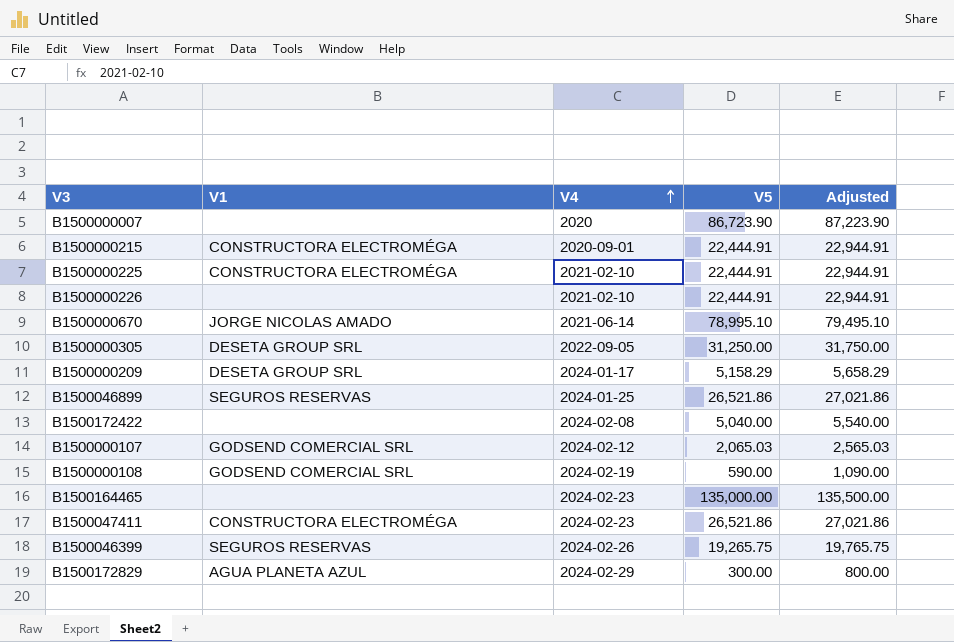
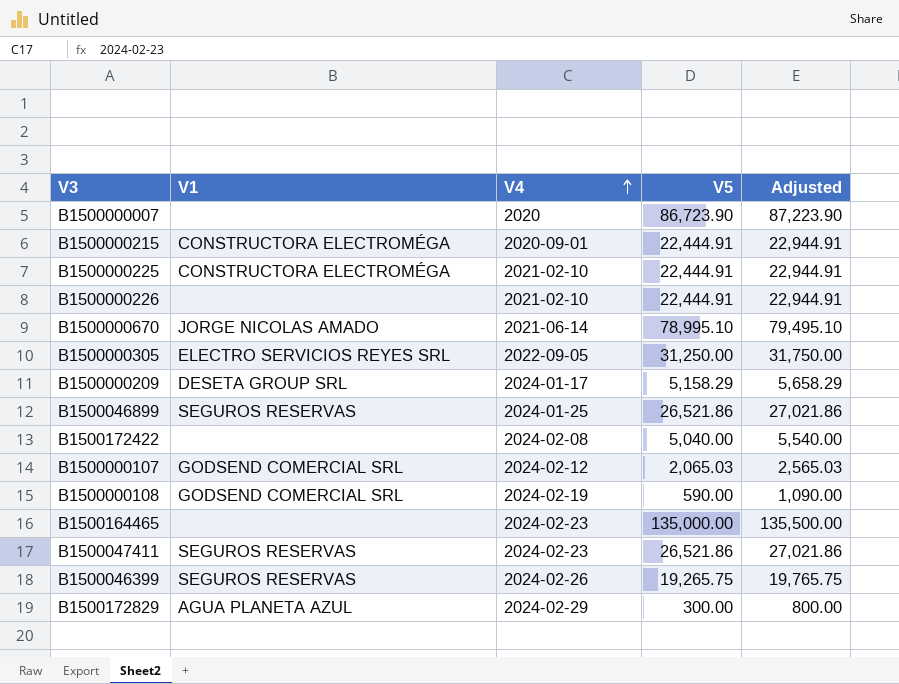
B1500000305 | V1: DESETA GROUP SRL -> ELECTRO SERVICIOS REYES SRL
B1500047411 | V1: CONSTRUCTORA ELECTROMÉGA -> SEGUROS RESERVAS

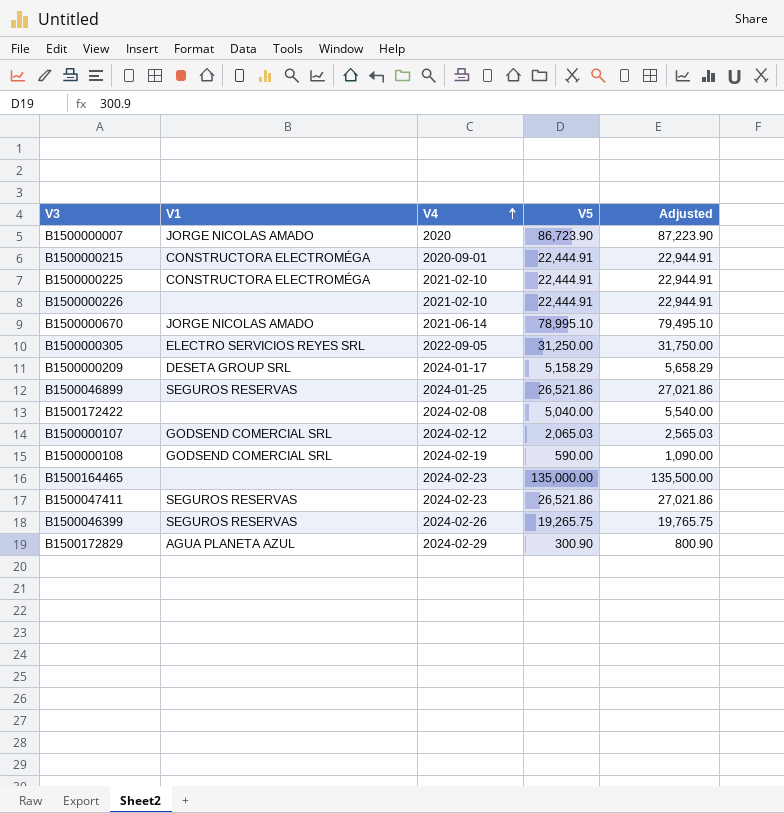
B1500000007 | V1: none -> JORGE NICOLAS AMADO
B1500172829 | V5: 300.00 -> 300.90
B1500172829 | Adjusted: 800.00 -> 800.90

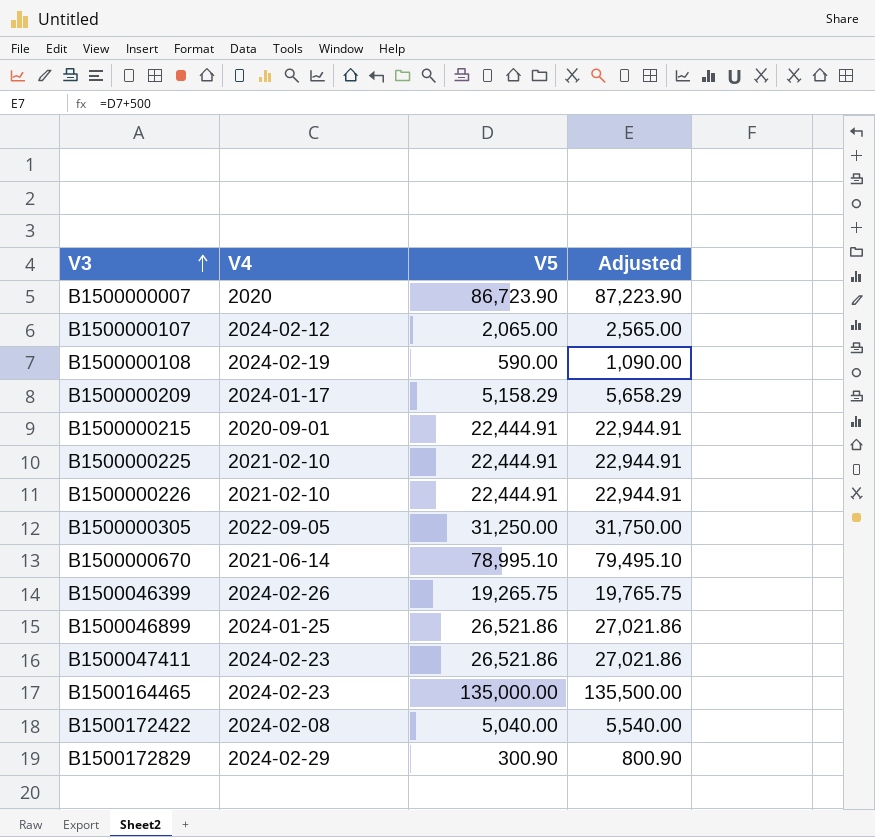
row order: V4 ascending -> V3 ascending
column V1 | position: 2 -> none
B1500000107 | V5: 2,065.03 -> 2,065.00
B1500000107 | Adjusted: 2,565.03 -> 2,565.00

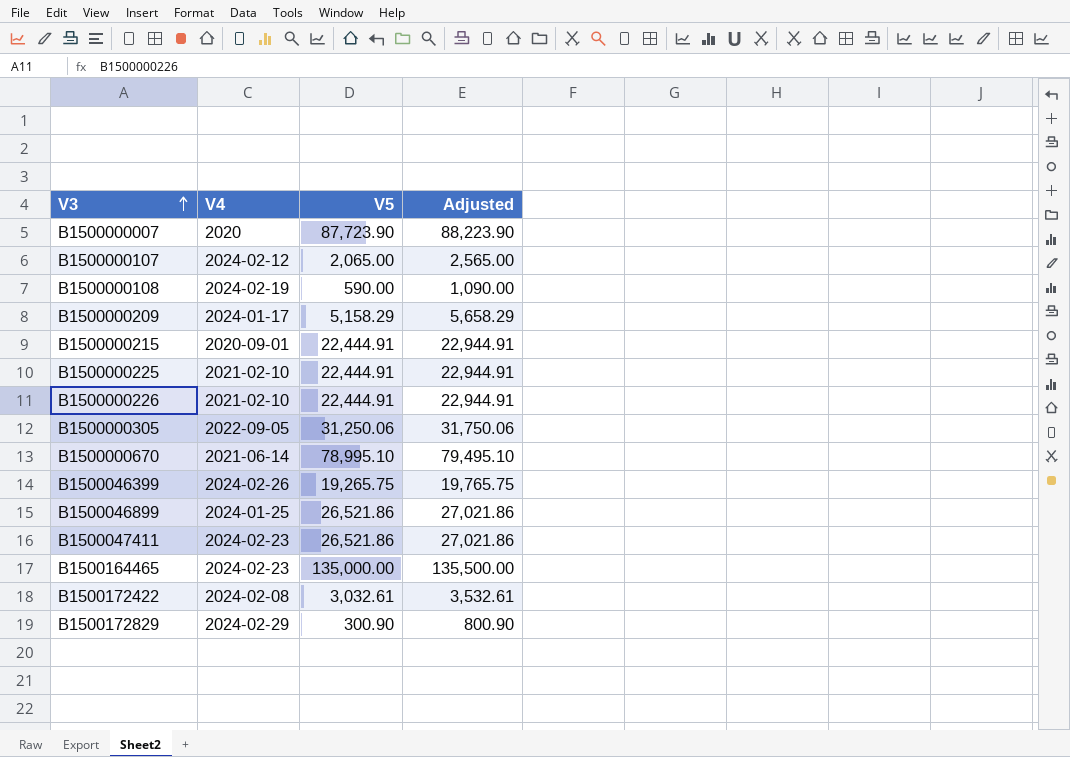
B1500000007 | V5: 86,723.90 -> 87,723.90
B1500000007 | Adjusted: 87,223.90 -> 88,223.90
B1500000305 | V5: 31,250.00 -> 31,250.06
B1500000305 | Adjusted: 31,750.00 -> 31,750.06
B1500172422 | V5: 5,040.00 -> 3,032.61
B1500172422 | Adjusted: 5,540.00 -> 3,532.61

